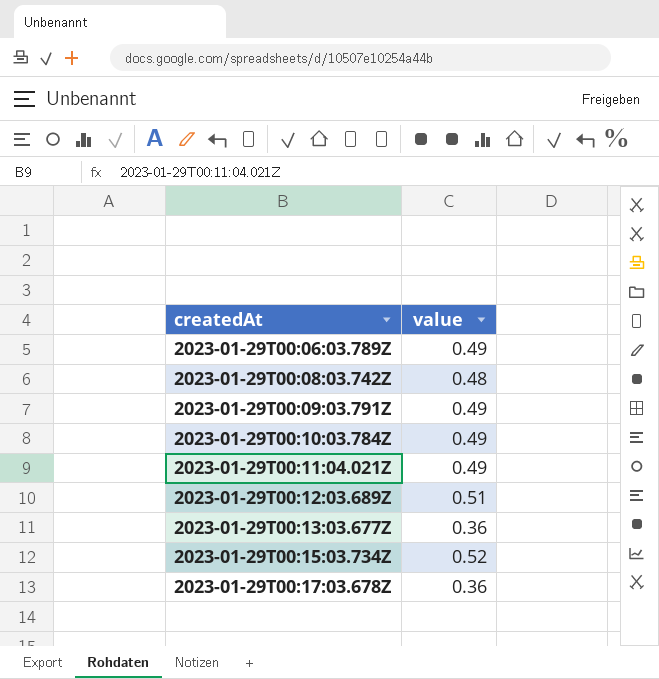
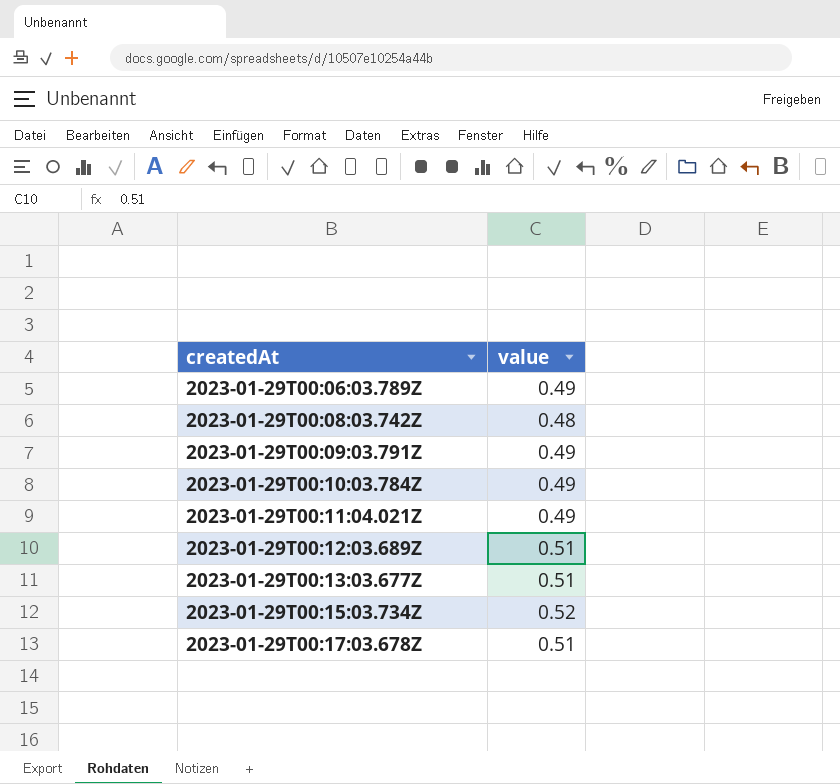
2023-01-29T00:13:03.677Z | value: 0.36 -> 0.51
2023-01-29T00:17:03.678Z | value: 0.36 -> 0.51

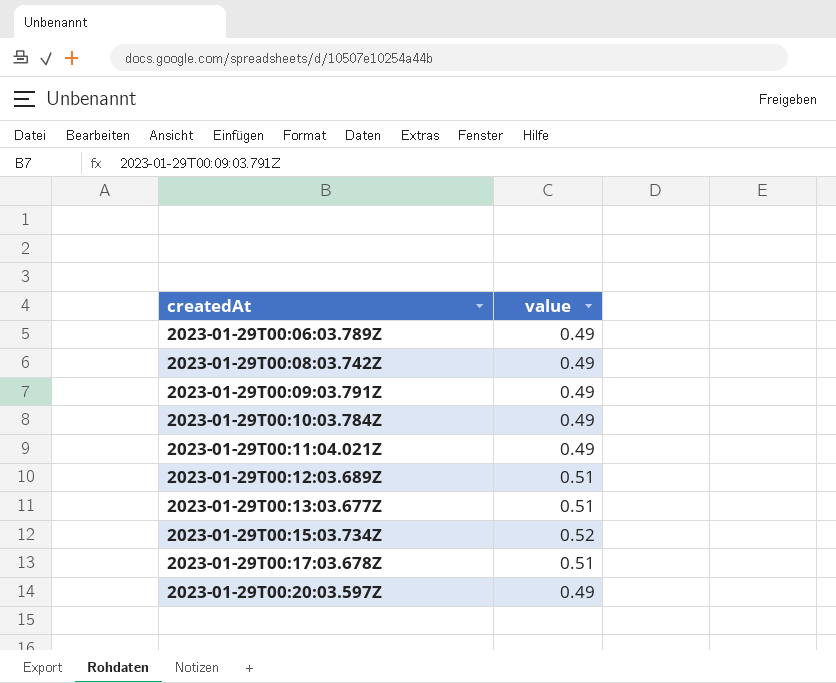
2023-01-29T00:08:03.742Z | value: 0.48 -> 0.49
row 2023-01-29T00:20:03.597Z: none -> 0.49

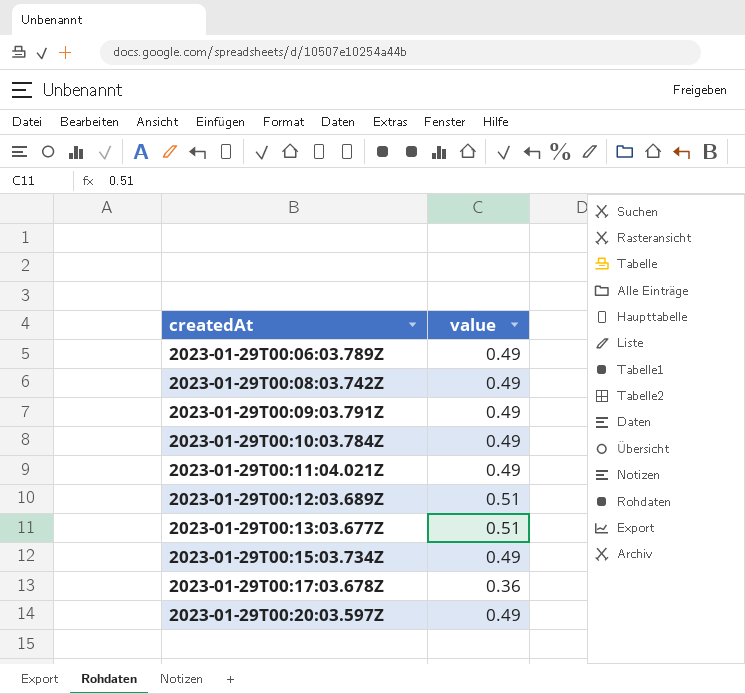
2023-01-29T00:15:03.734Z | value: 0.52 -> 0.49
2023-01-29T00:17:03.678Z | value: 0.51 -> 0.36

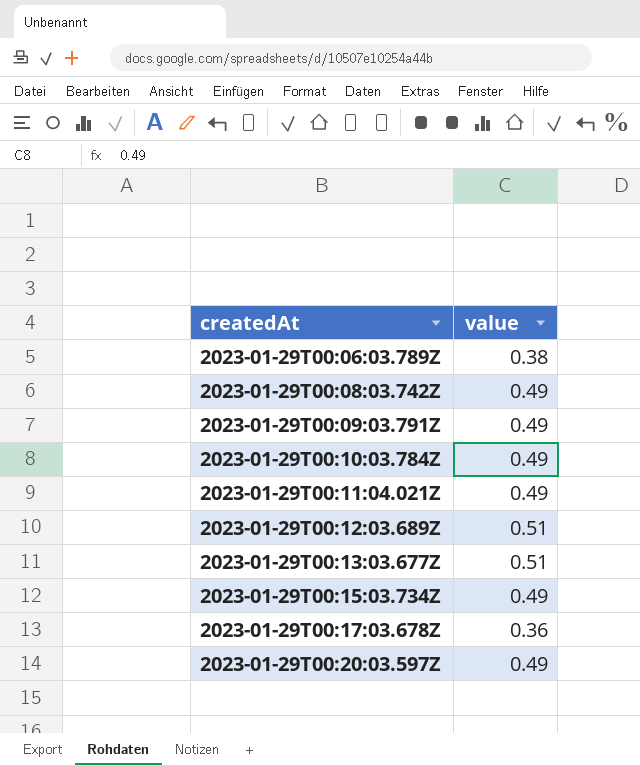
2023-01-29T00:06:03.789Z | value: 0.49 -> 0.38

